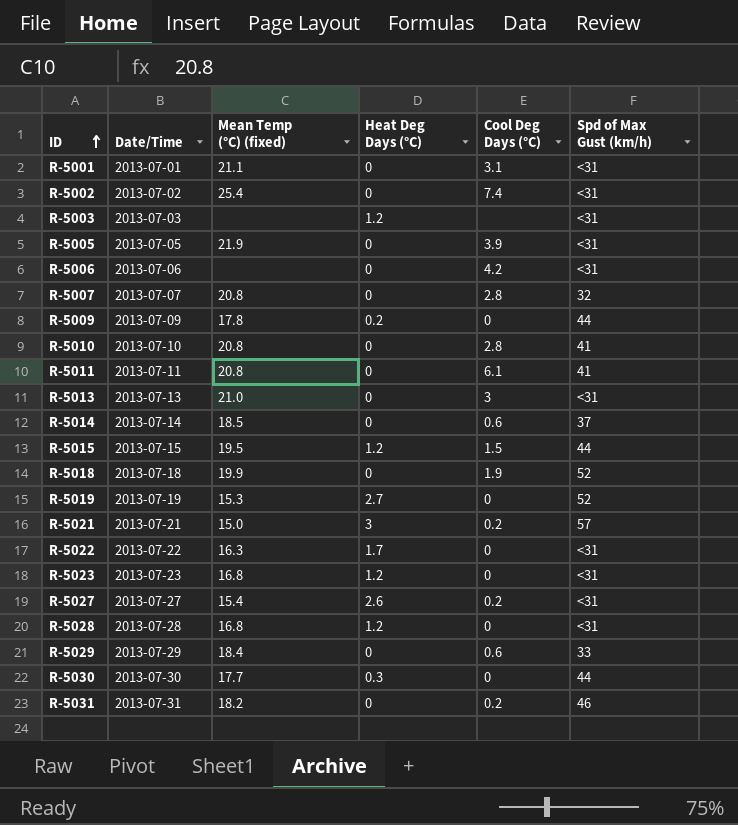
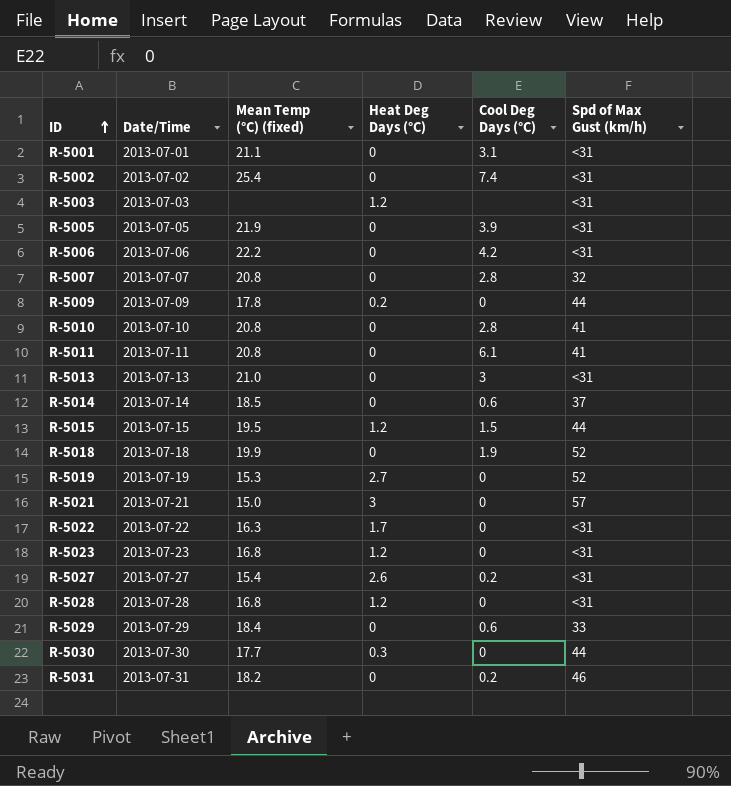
R-5006 | Mean Temp (°C) (fixed): none -> 22.2
R-5021 | Cool Deg Days (°C): 0.2 -> 0

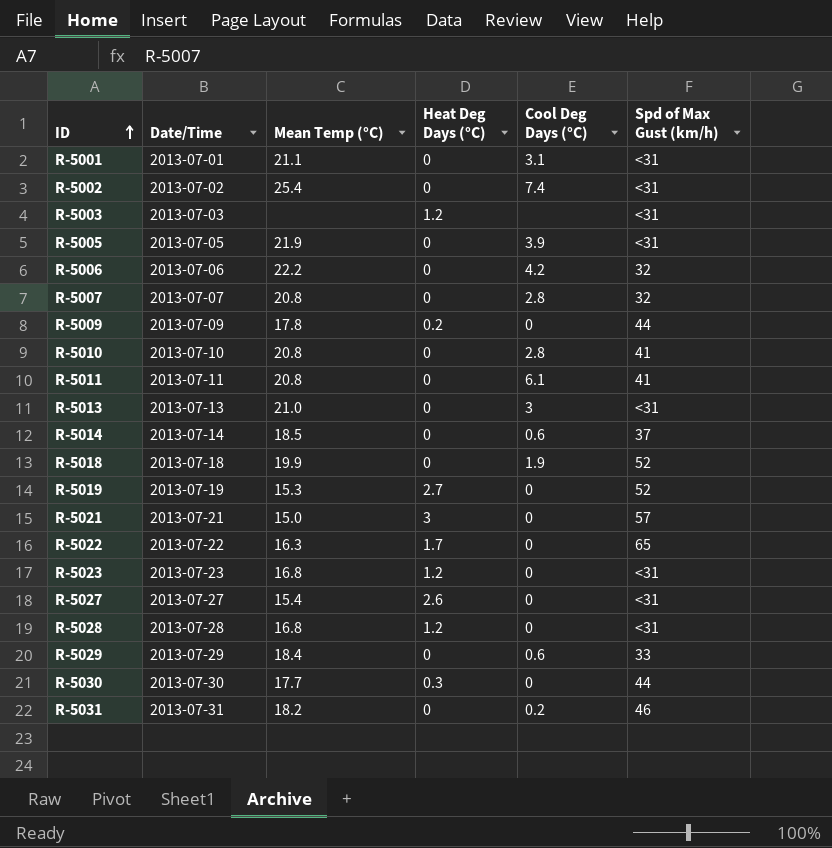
column name: Mean Temp (°C) (fixed) -> Mean Temp (°C)
row R-5015: 2013-07-15 | 19.5 | 1.2 | 1.5 | 44 -> none
R-5006 | Spd of Max Gust (km/h): <31 -> 32
R-5022 | Spd of Max Gust (km/h): <31 -> 65
R-5027 | Cool Deg Days (°C): 0.2 -> 0

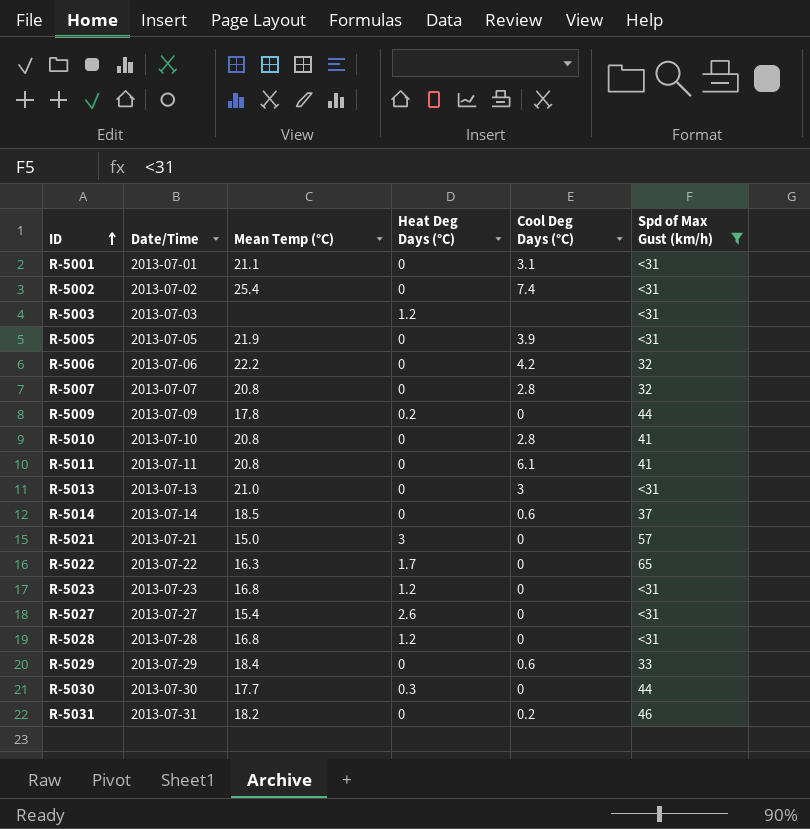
filter: none -> Spd of Max Gust (km/h) != 52

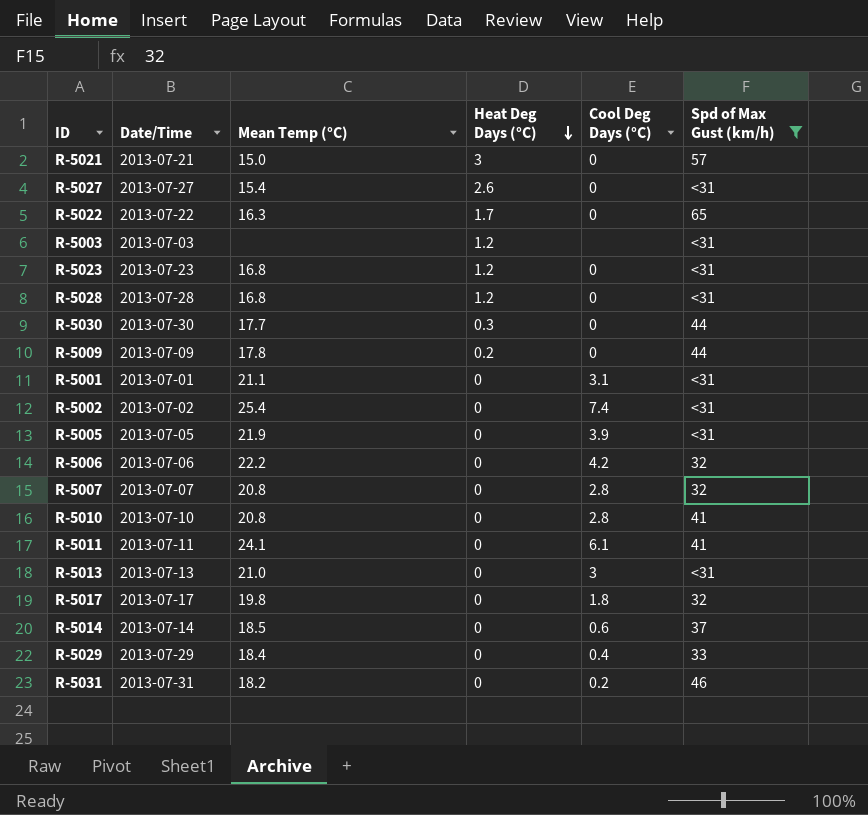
row order: ID ascending -> Heat Deg Days (°C) descending
R-5011 | Mean Temp (°C): 20.8 -> 24.1
row R-5017: none -> 2013-07-17 | 19.8 | 0 | 1.8 | 32
R-5029 | Cool Deg Days (°C): 0.6 -> 0.4

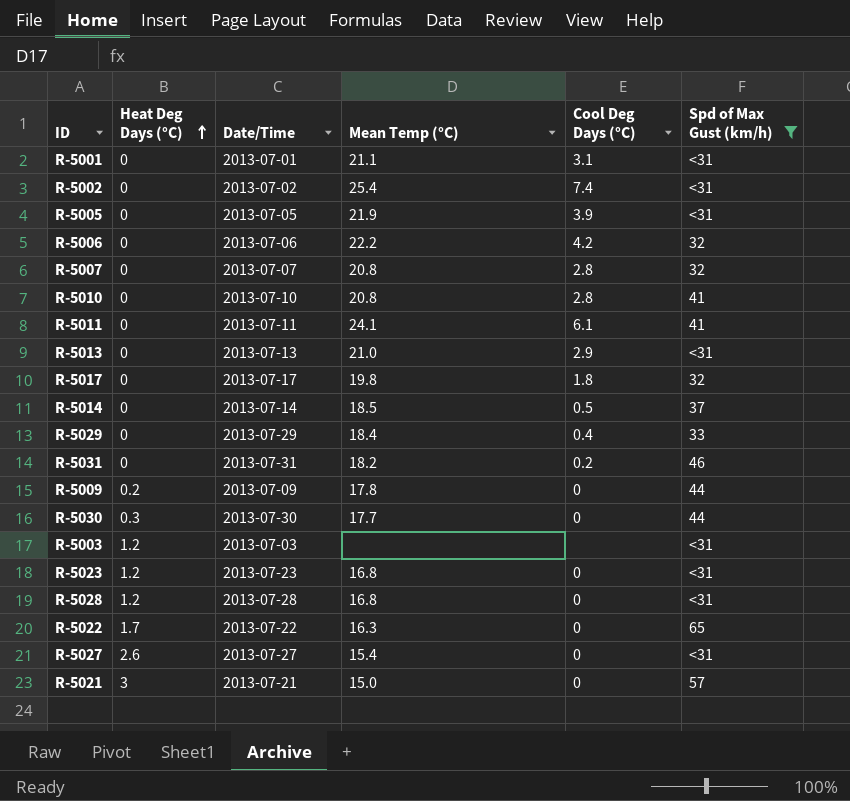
row order: Heat Deg Days (°C) descending -> Heat Deg Days (°C) ascending
column Heat Deg Days (°C) | position: 4 -> 2
R-5013 | Cool Deg Days (°C): 3 -> 2.9
R-5014 | Cool Deg Days (°C): 0.6 -> 0.5

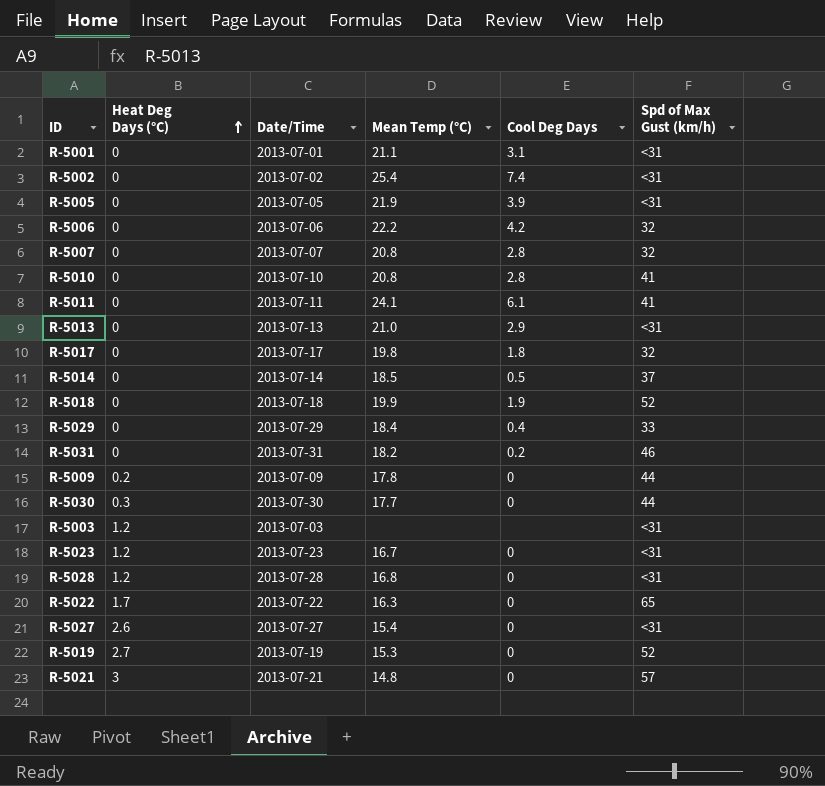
filter: Spd of Max Gust (km/h) != 52 -> none
column name: Cool Deg Days (°C) -> Cool Deg Days
R-5023 | Mean Temp (°C): 16.8 -> 16.7
R-5021 | Mean Temp (°C): 15.0 -> 14.8

